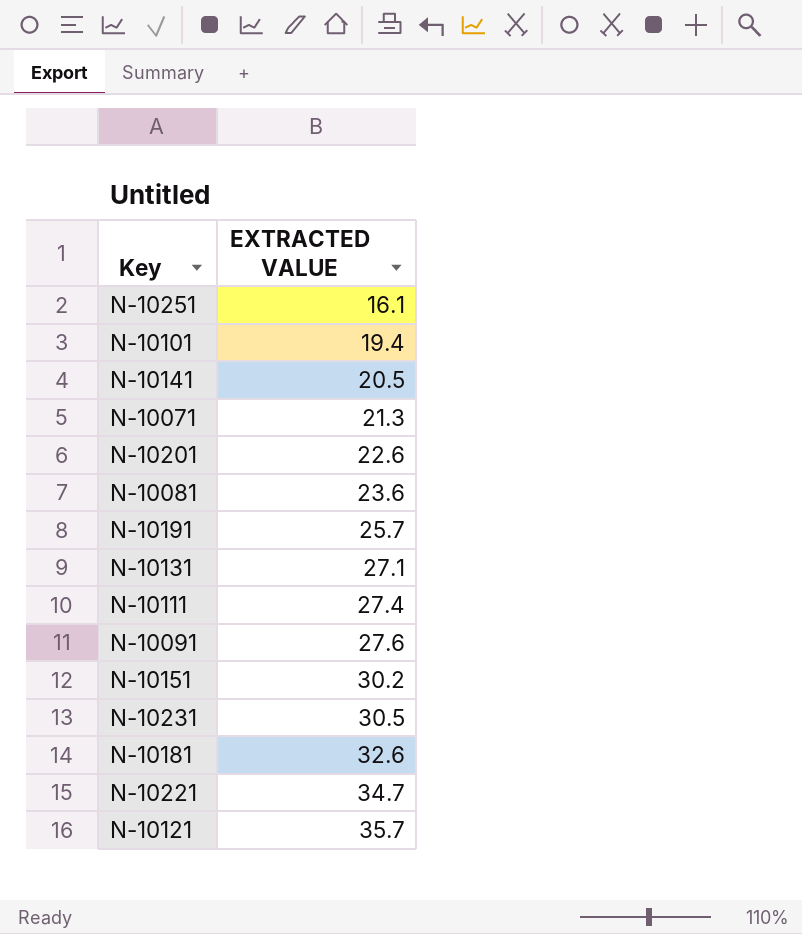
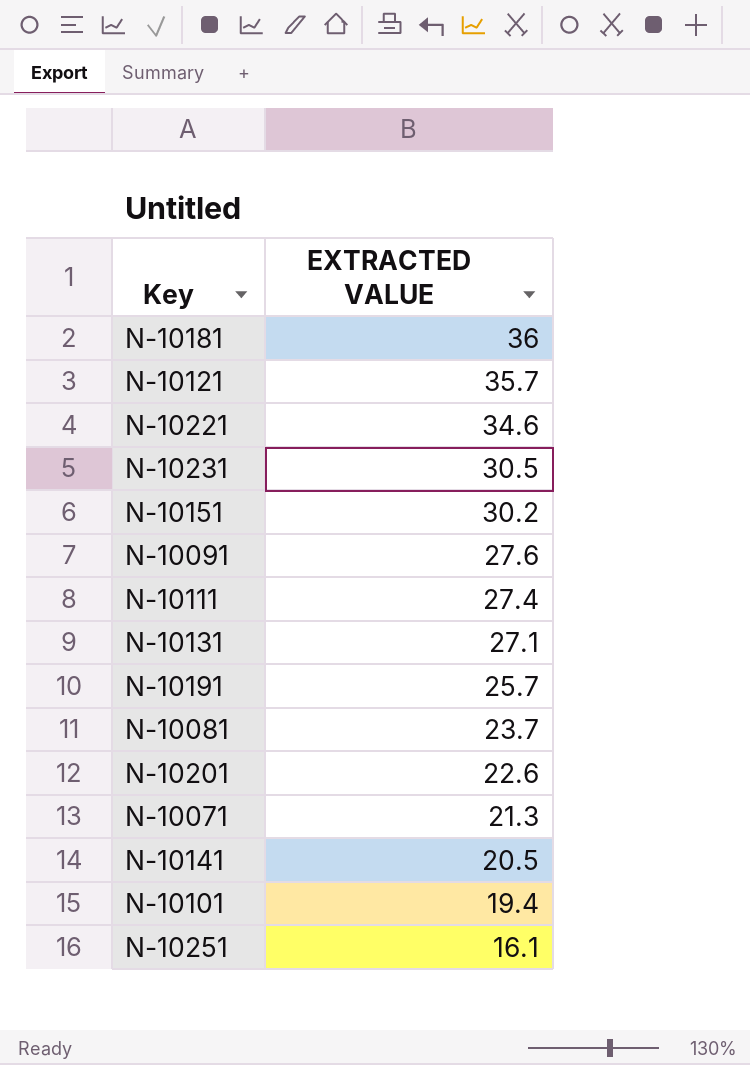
row order: EXTRACTED VALUE ascending -> EXTRACTED VALUE descending
N-10181 | EXTRACTED VALUE: 32.6 -> 36
N-10221 | EXTRACTED VALUE: 34.7 -> 34.6
N-10081 | EXTRACTED VALUE: 23.6 -> 23.7

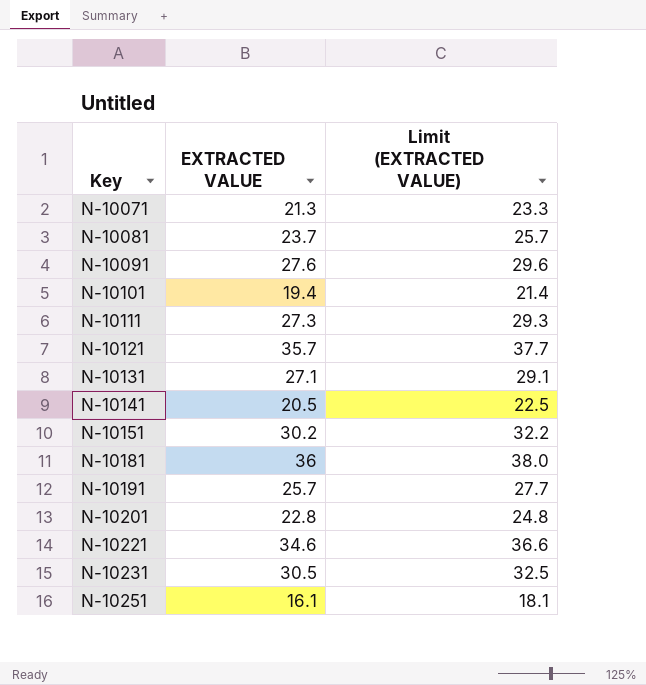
row order: EXTRACTED VALUE descending -> Key ascending
column Limit (EXTRACTED VALUE) | formula: none -> [EXTRACTED VALUE] + 2
N-10111 | EXTRACTED VALUE: 27.4 -> 27.3
N-10201 | EXTRACTED VALUE: 22.6 -> 22.8

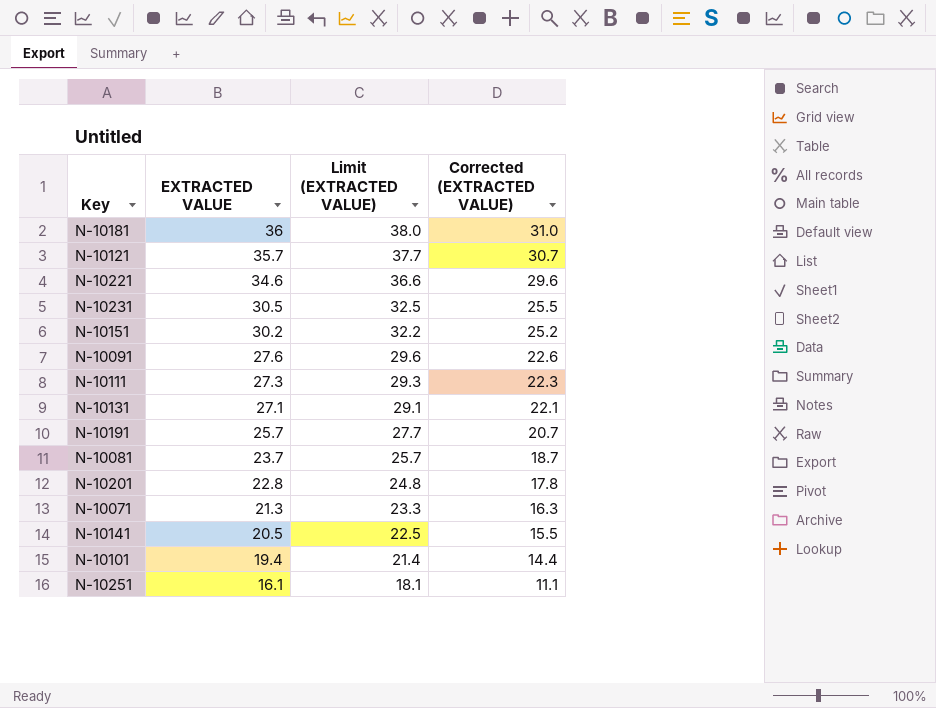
row order: Key ascending -> EXTRACTED VALUE descending
column Corrected (EXTRACTED VALUE) | formula: none -> [EXTRACTED VALUE] - 5

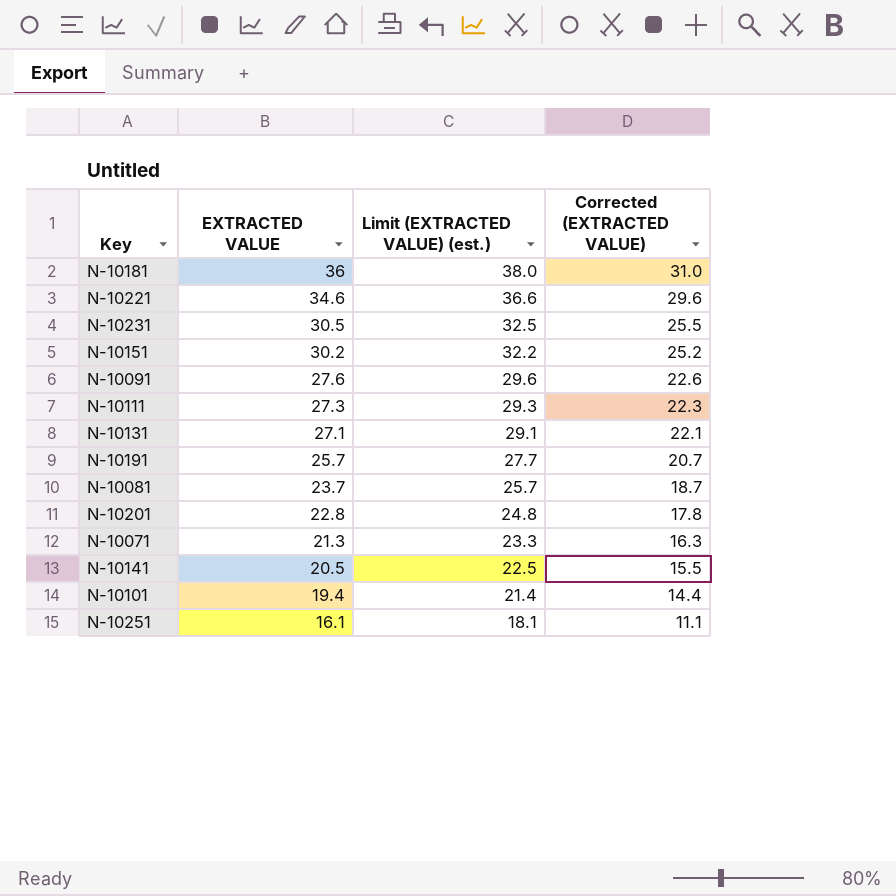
column name: Limit (EXTRACTED VALUE) -> Limit (EXTRACTED VALUE) (est.)
row N-10121: 35.7 | 37.7 | 30.7 -> none

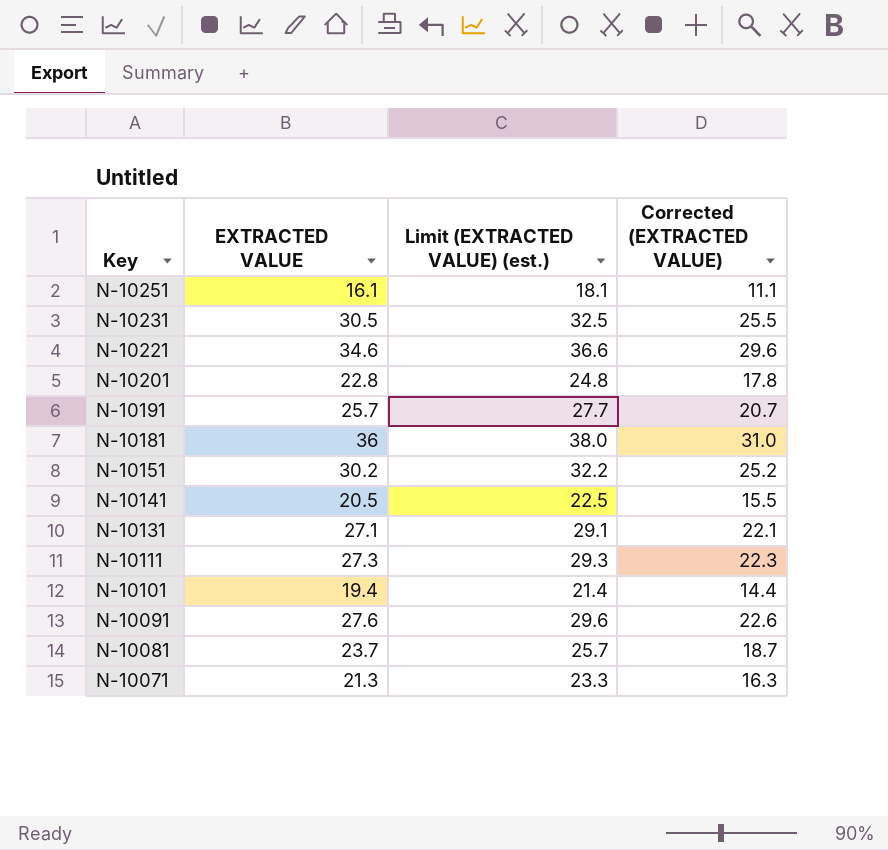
row order: EXTRACTED VALUE descending -> Key descending

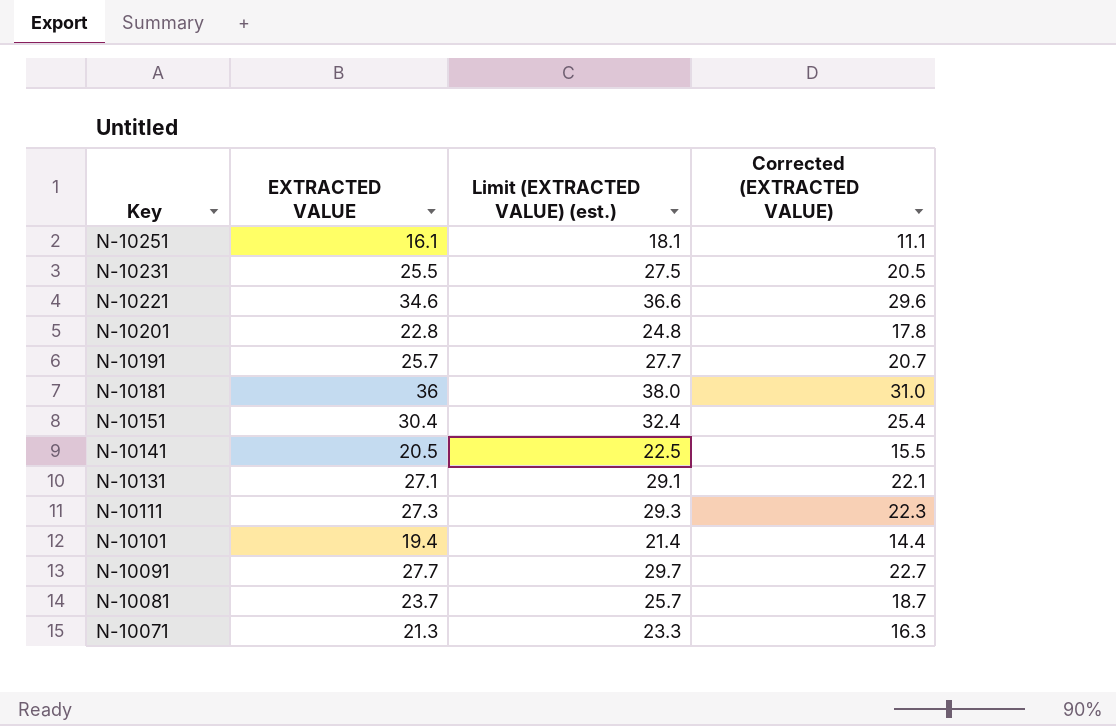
N-10231 | EXTRACTED VALUE: 30.5 -> 25.5
N-10231 | Limit (EXTRACTED VALUE) (est.): 32.5 -> 27.5
N-10231 | Corrected (EXTRACTED VALUE): 25.5 -> 20.5
N-10151 | EXTRACTED VALUE: 30.2 -> 30.4
N-10151 | Limit (EXTRACTED VALUE) (est.): 32.2 -> 32.4
N-10151 | Corrected (EXTRACTED VALUE): 25.2 -> 25.4
N-10091 | EXTRACTED VALUE: 27.6 -> 27.7
N-10091 | Limit (EXTRACTED VALUE) (est.): 29.6 -> 29.7
N-10091 | Corrected (EXTRACTED VALUE): 22.6 -> 22.7

